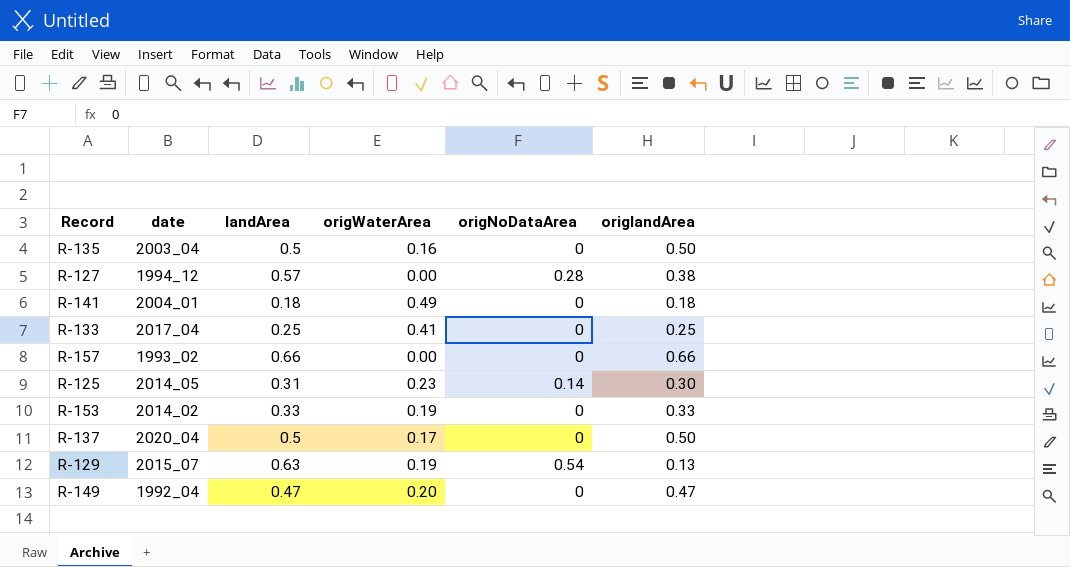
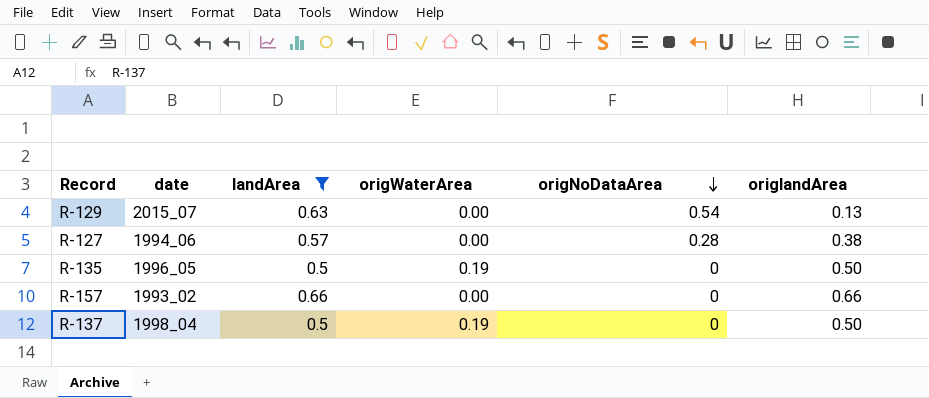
filter: none -> landArea >= 0.5
row order: none -> origNoDataArea descending
R-129 | origWaterArea: 0.19 -> 0.00
R-127 | date: 1994_12 -> 1994_06
R-135 | date: 2003_04 -> 1996_05
R-135 | origWaterArea: 0.16 -> 0.19
R-137 | date: 2020_04 -> 1998_04
R-137 | origWaterArea: 0.17 -> 0.19

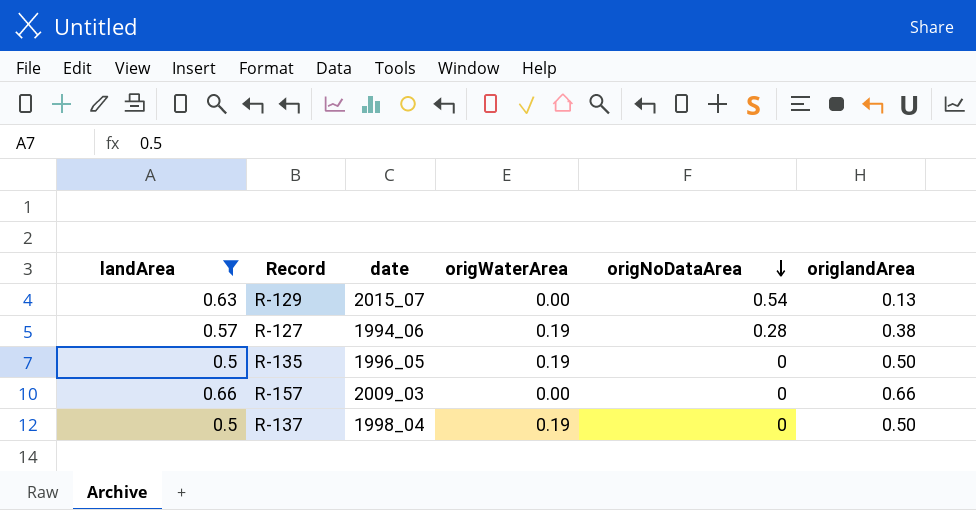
column landArea | position: 3 -> 1
R-127 | origWaterArea: 0.00 -> 0.19
R-157 | date: 1993_02 -> 2009_03

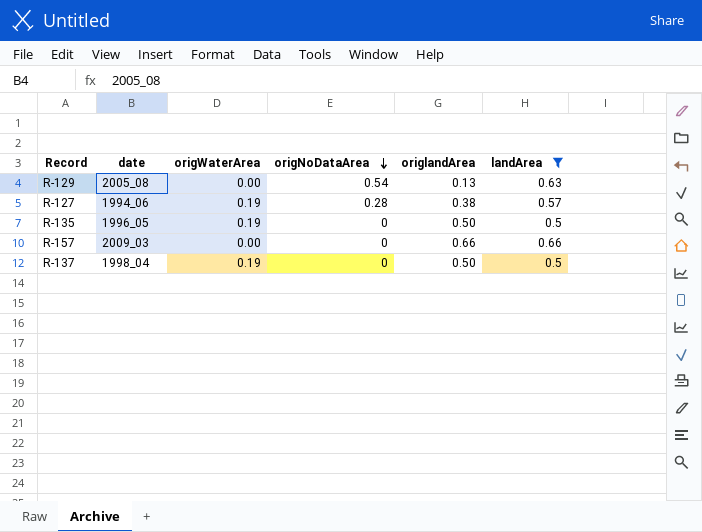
column landArea | position: 1 -> 6
R-129 | date: 2015_07 -> 2005_08

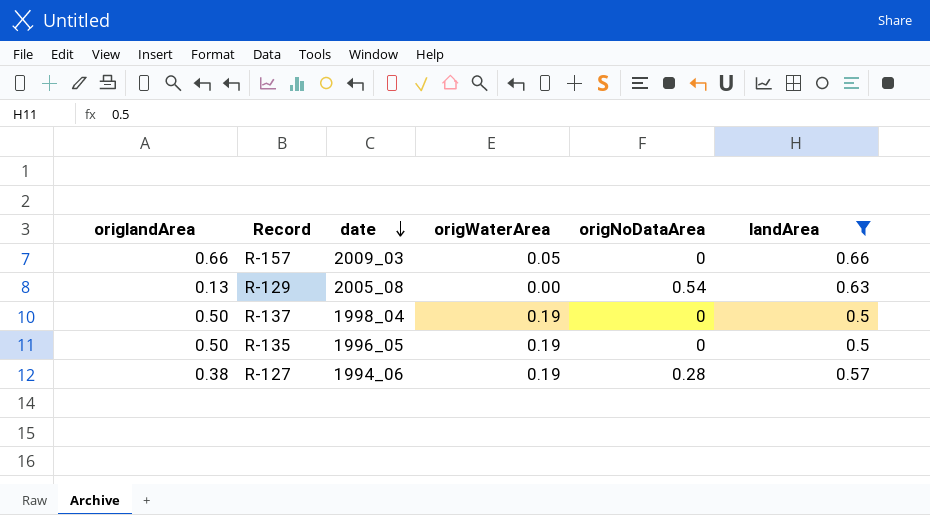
row order: origNoDataArea descending -> date descending
column origlandArea | position: 5 -> 1
R-157 | origWaterArea: 0.00 -> 0.05

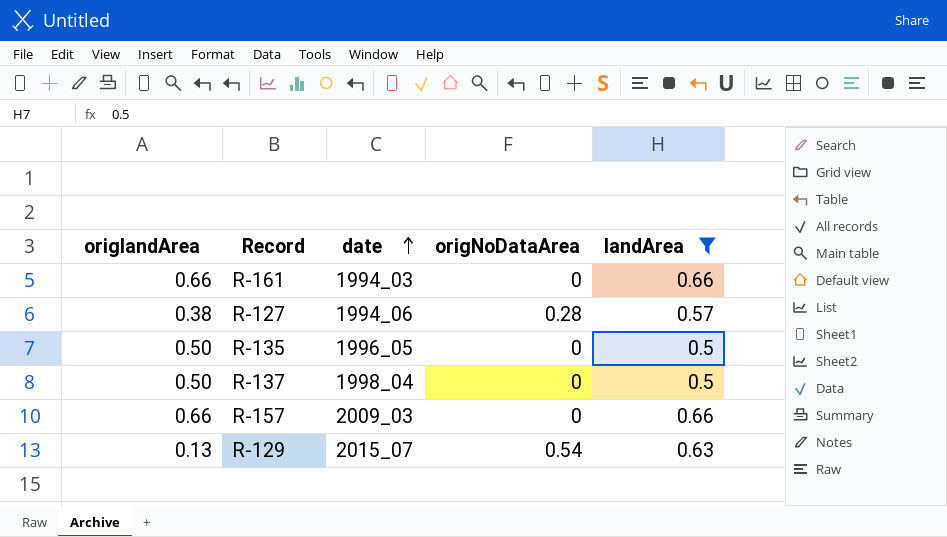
row order: date descending -> date ascending
column origWaterArea | position: 4 -> none
row R-161: none -> 0.66 | 1994_03 | 0 | 0.66
R-129 | date: 2005_08 -> 2015_07

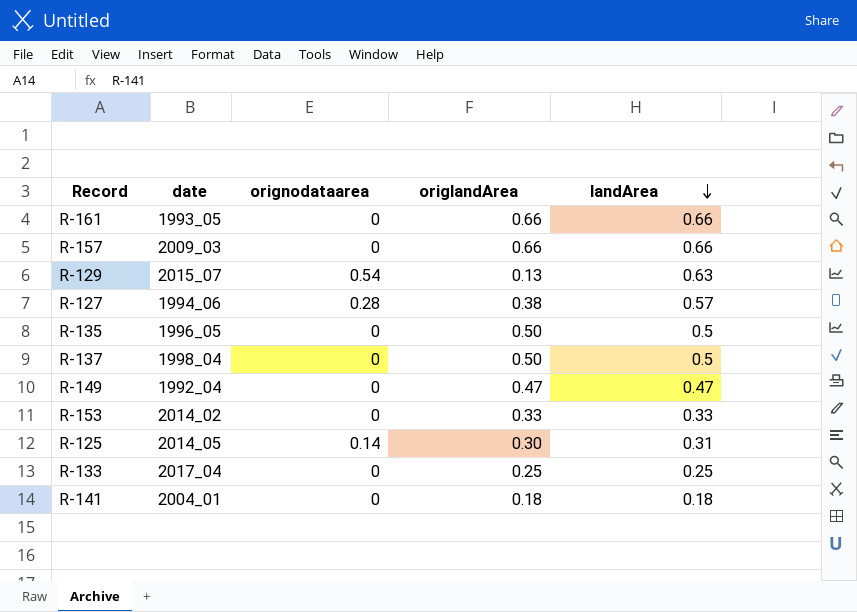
filter: landArea >= 0.5 -> none
row order: date ascending -> landArea descending
column name: origNoDataArea -> orignodataarea
column origlandArea | position: 1 -> 4
R-161 | date: 1994_03 -> 1993_05

